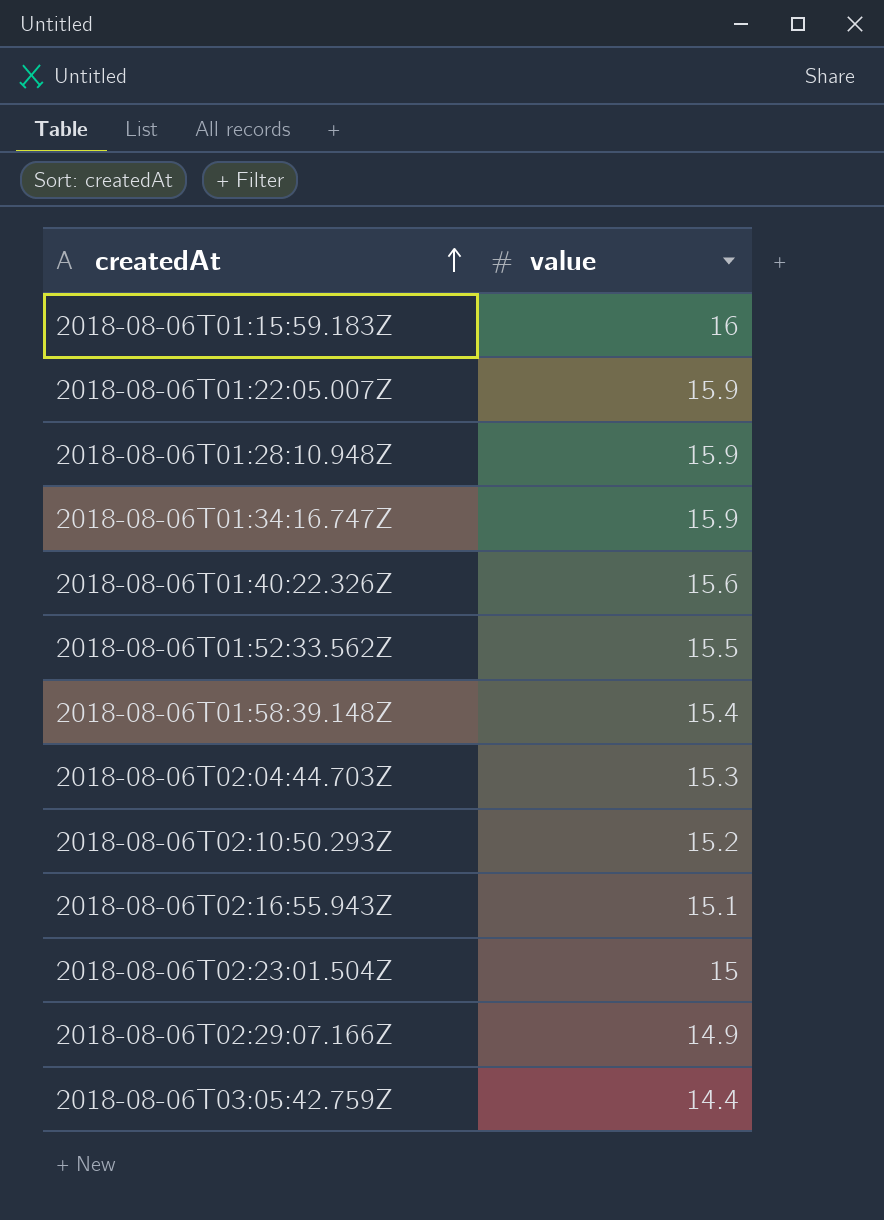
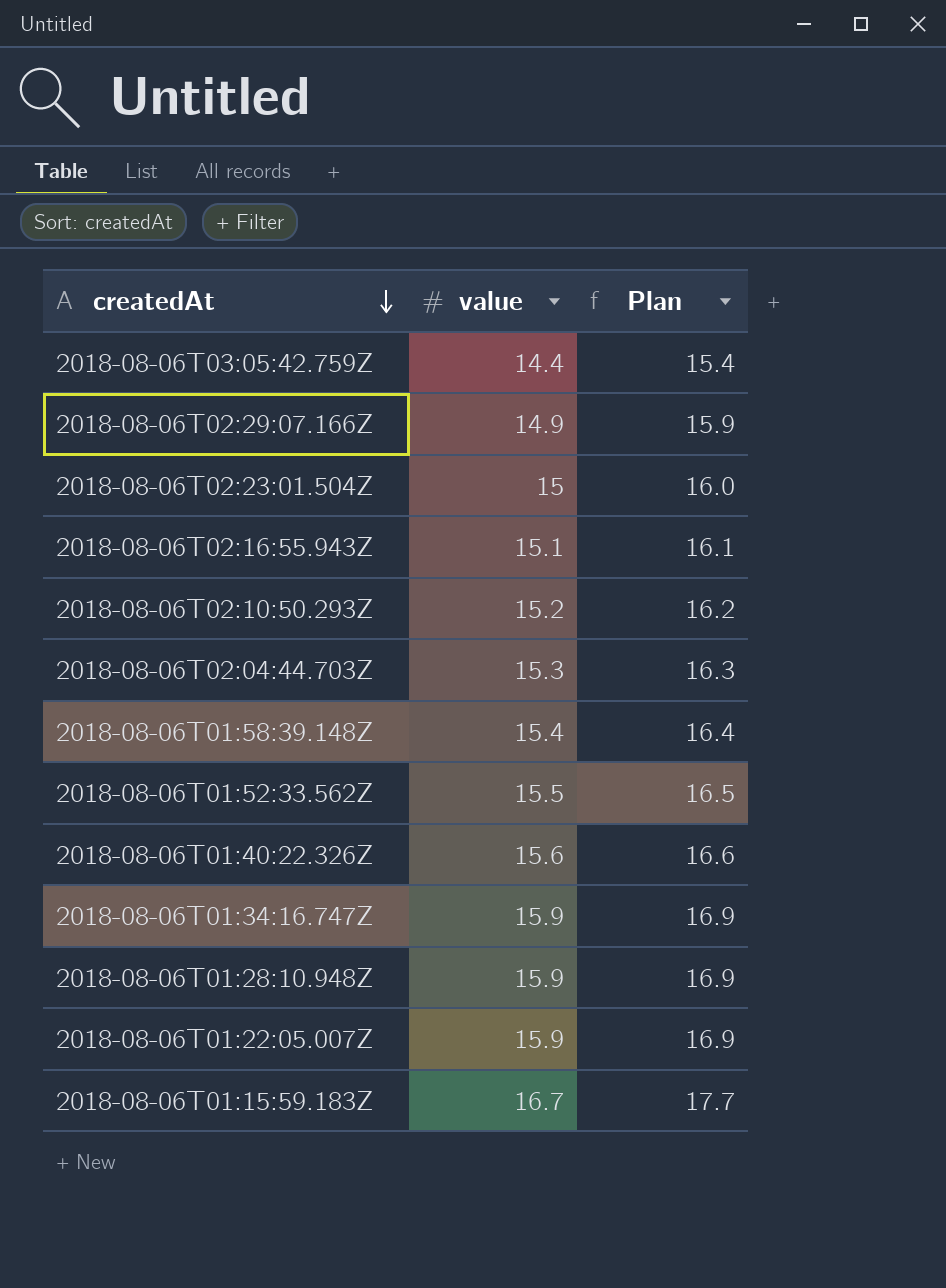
row order: createdAt ascending -> createdAt descending
column Plan | formula: none -> [value] + 1
2018-08-06T01:15:59.183Z | value: 16 -> 16.7

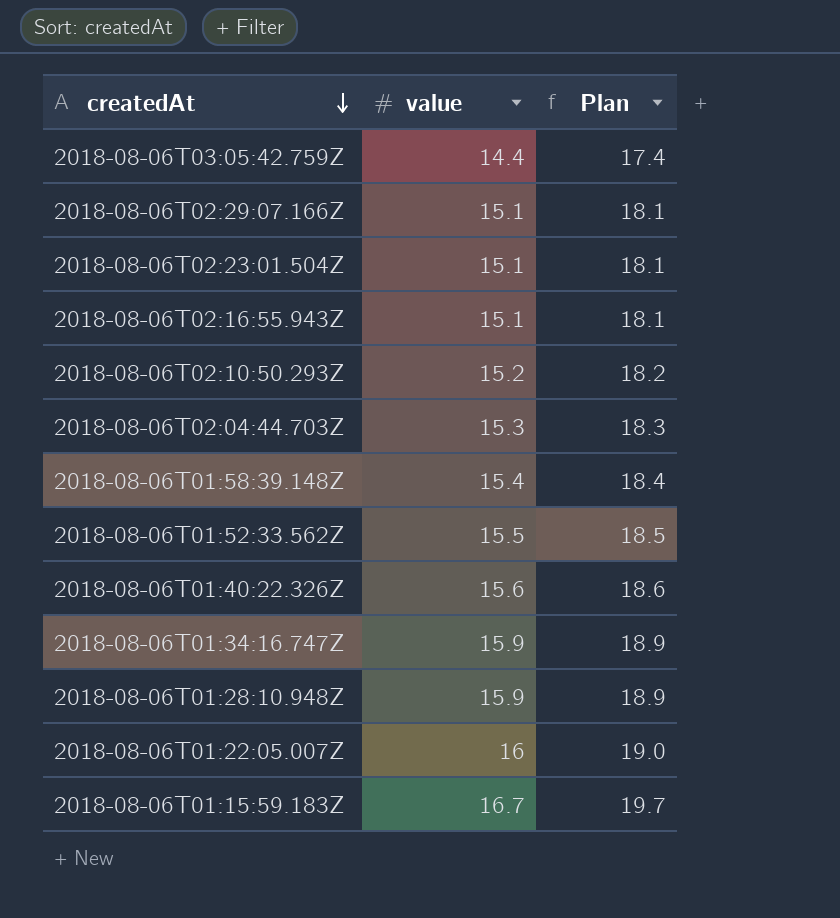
column Plan | formula: [value] + 1 -> [value] + 3
2018-08-06T02:29:07.166Z | value: 14.9 -> 15.1
2018-08-06T02:23:01.504Z | value: 15 -> 15.1
2018-08-06T01:22:05.007Z | value: 15.9 -> 16

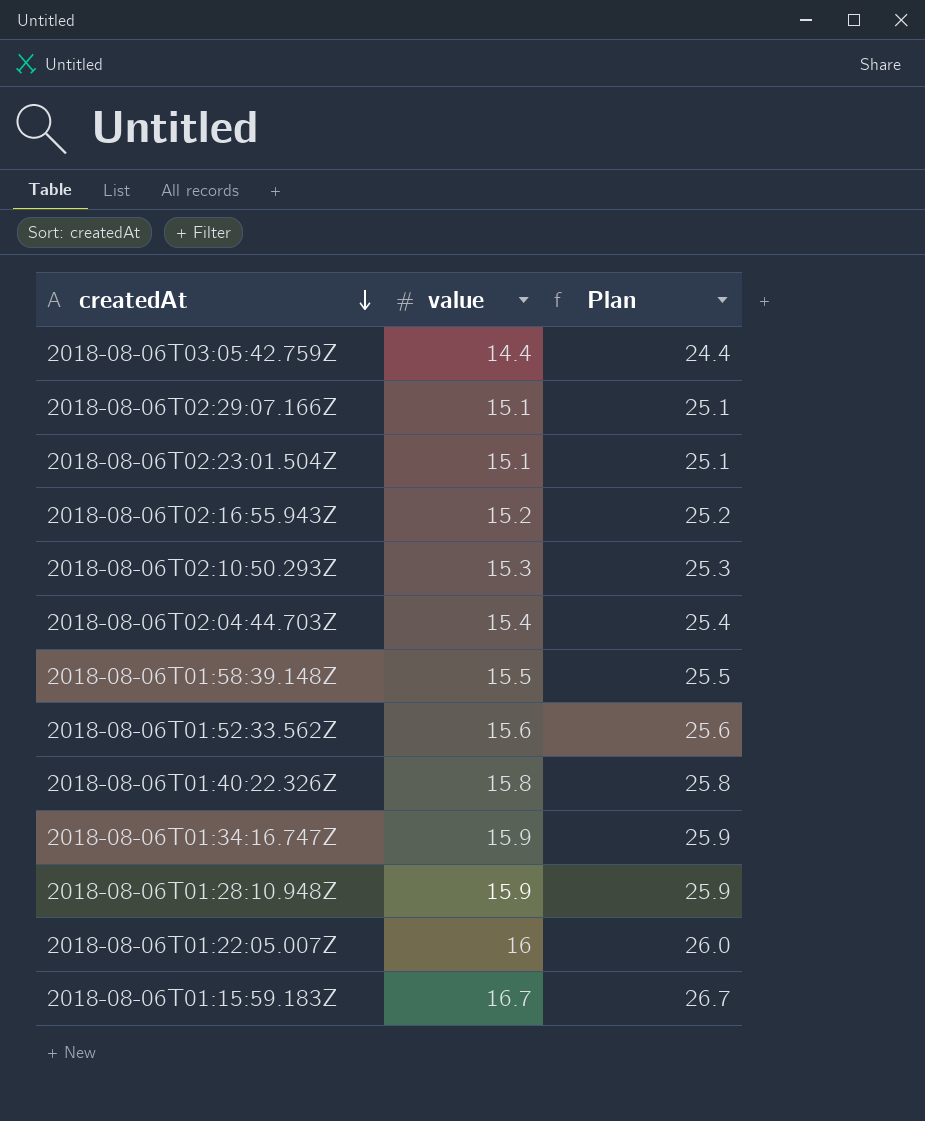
column Plan | formula: [value] + 3 -> [value] + 10
2018-08-06T02:16:55.943Z | value: 15.1 -> 15.2
2018-08-06T02:10:50.293Z | value: 15.2 -> 15.3
2018-08-06T02:04:44.703Z | value: 15.3 -> 15.4
2018-08-06T01:58:39.148Z | value: 15.4 -> 15.5
2018-08-06T01:52:33.562Z | value: 15.5 -> 15.6
2018-08-06T01:40:22.326Z | value: 15.6 -> 15.8

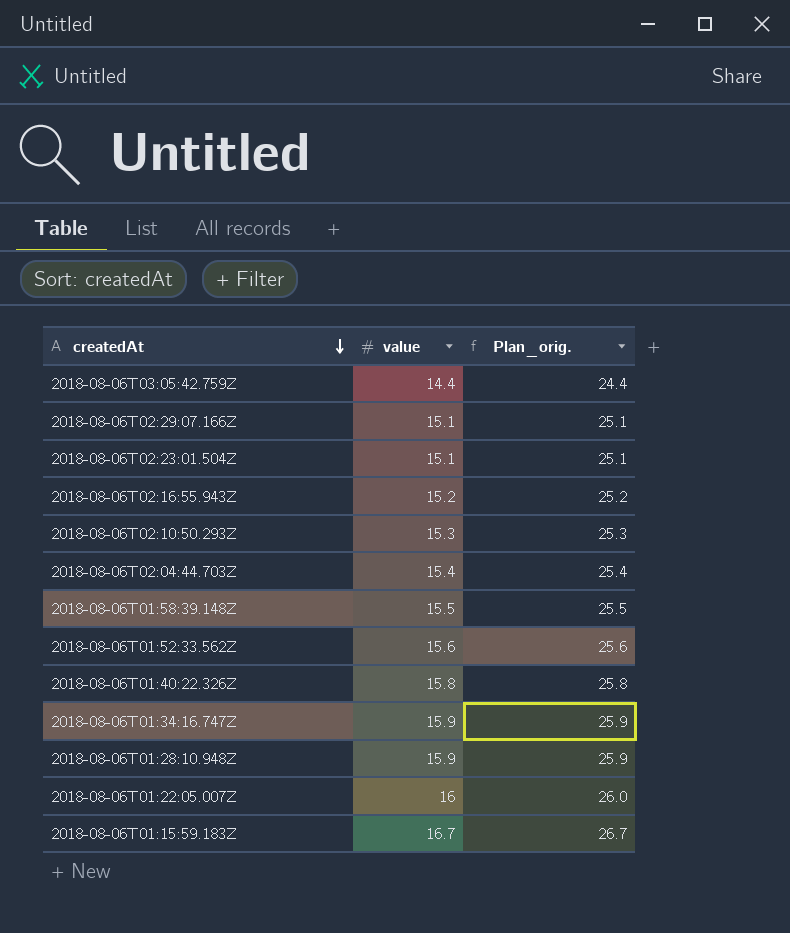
column name: Plan -> Plan_orig.

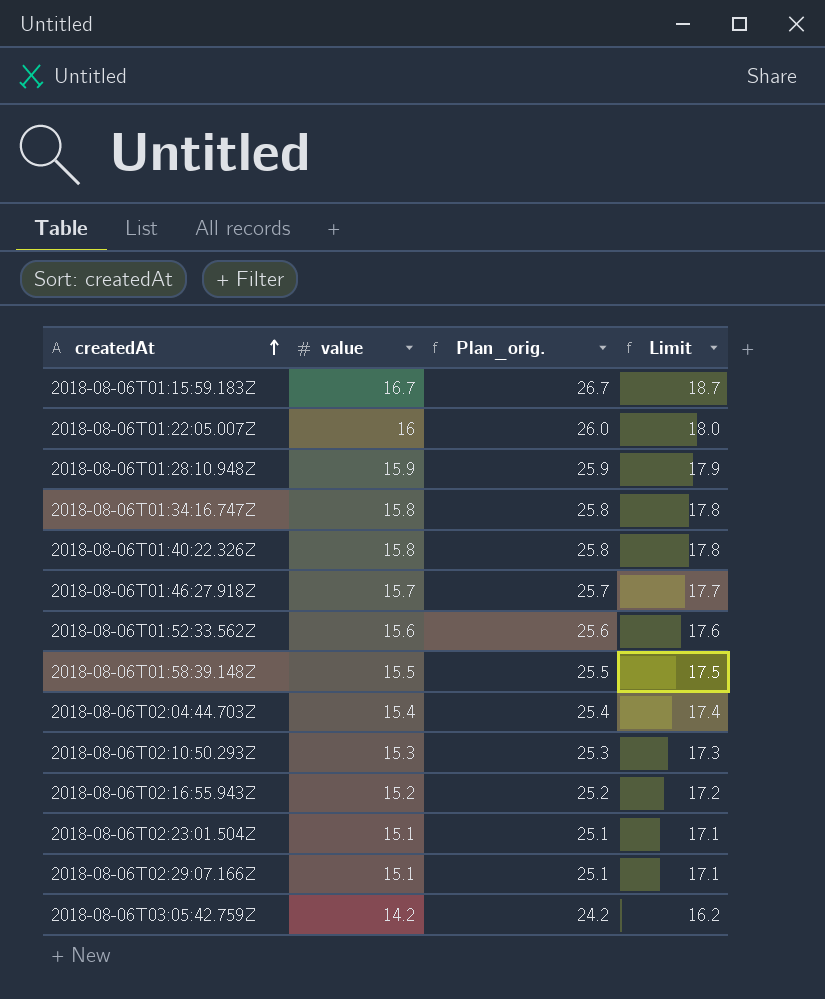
row order: createdAt descending -> createdAt ascending
column Limit | formula: none -> [value] + 2
2018-08-06T01:34:16.747Z | value: 15.9 -> 15.8
2018-08-06T01:34:16.747Z | Plan_orig.: 25.9 -> 25.8
row 2018-08-06T01:46:27.918Z: none -> 15.7 | 25.7 | 17.7
2018-08-06T03:05:42.759Z | value: 14.4 -> 14.2
2018-08-06T03:05:42.759Z | Plan_orig.: 24.4 -> 24.2

